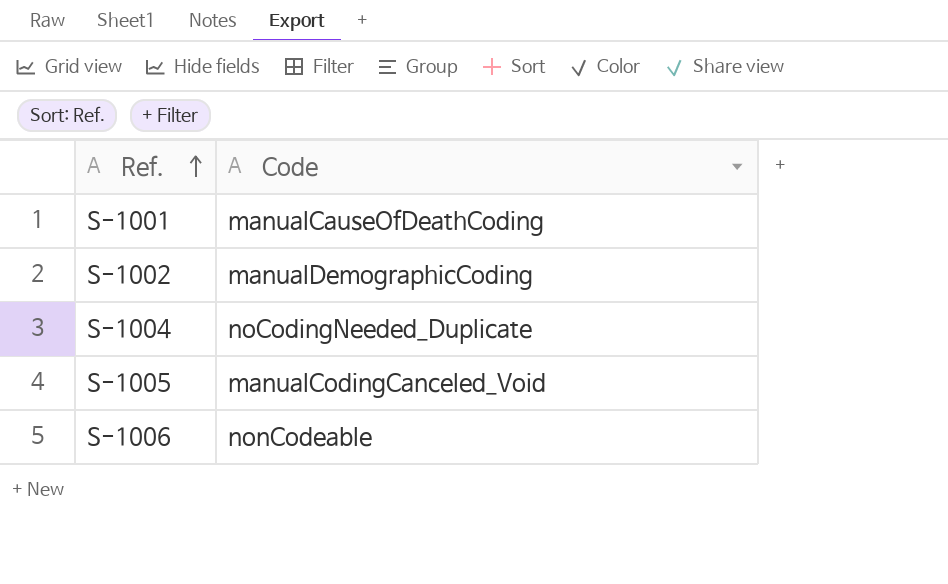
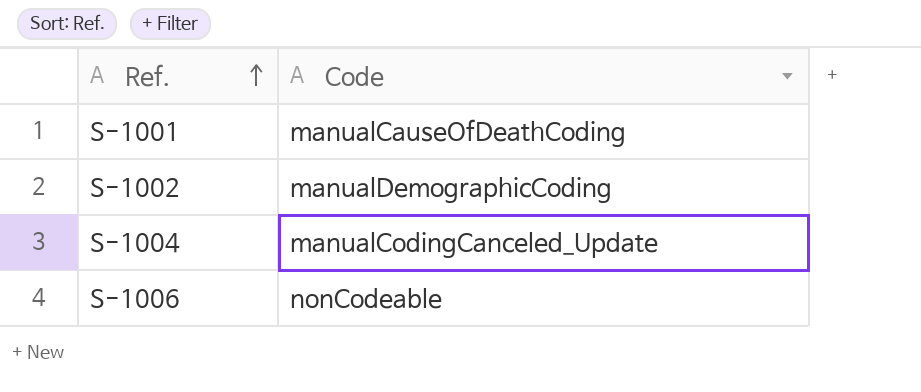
row S-1005: manualCodingCanceled_Void -> none
S-1004 | Code: noCodingNeeded_Duplicate -> manualCodingCanceled_Update

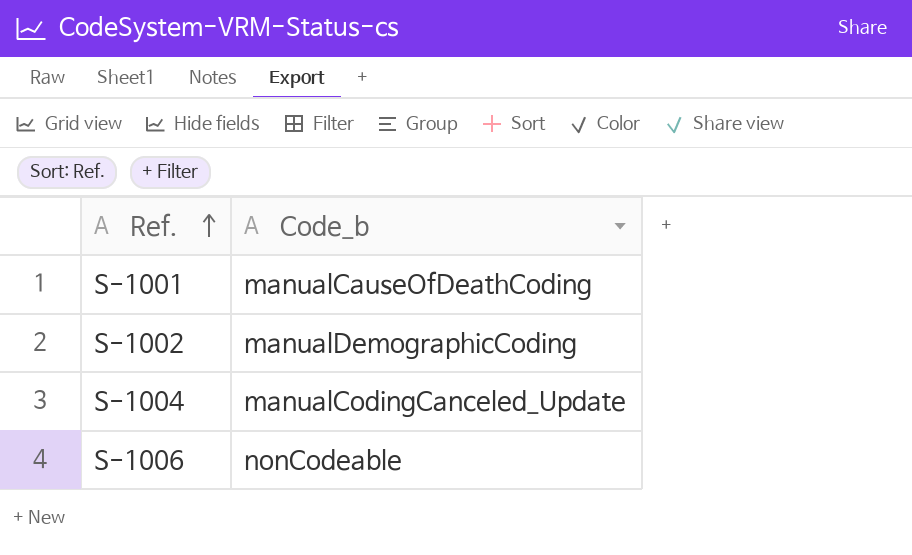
column name: Code -> Code_b

